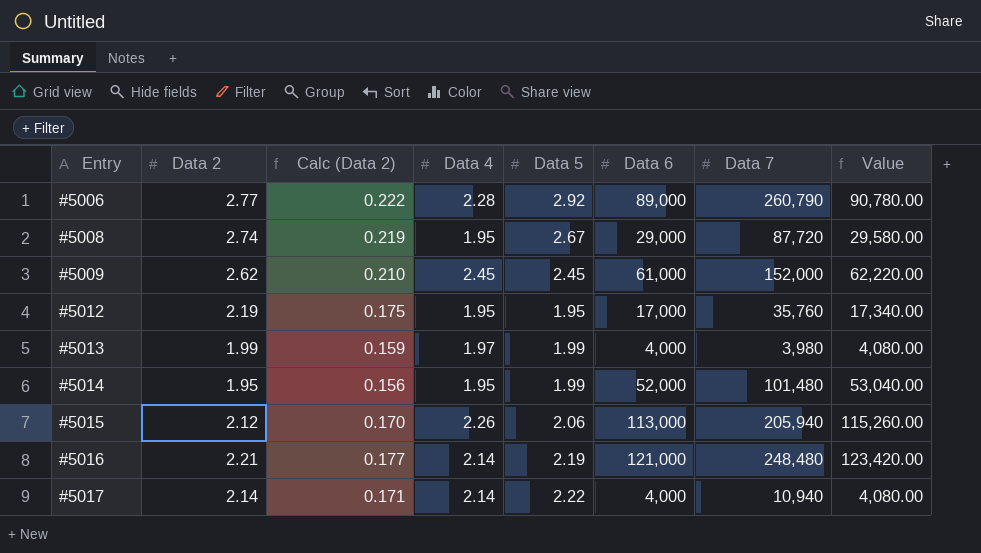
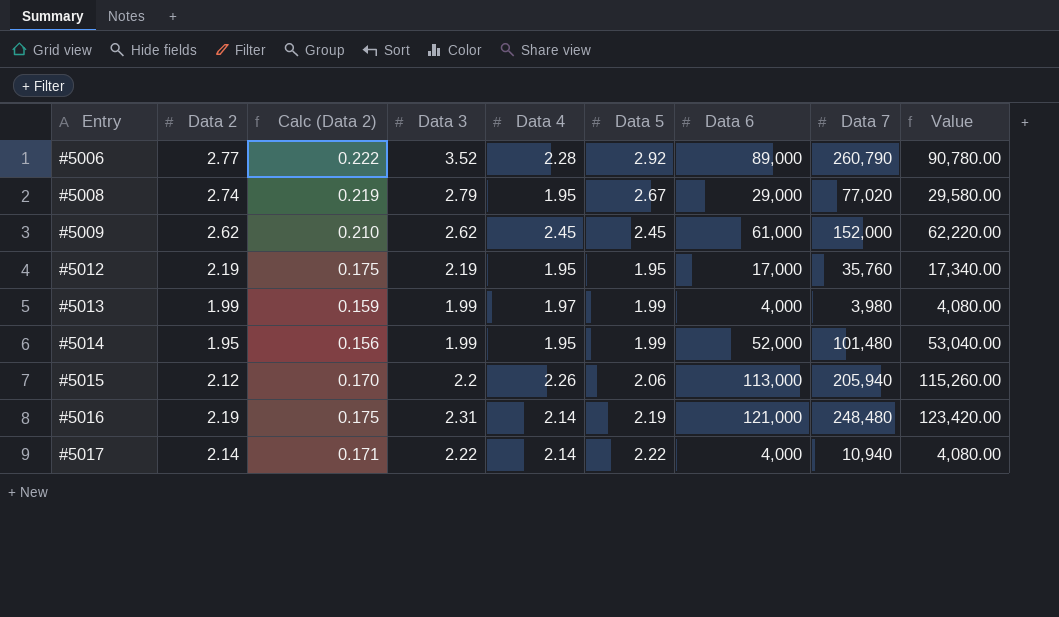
column Data 3 | position: none -> 4
#5008 | Data 7: 87,720 -> 77,020
#5016 | Data 2: 2.21 -> 2.19
#5016 | Calc (Data 2): 0.177 -> 0.175

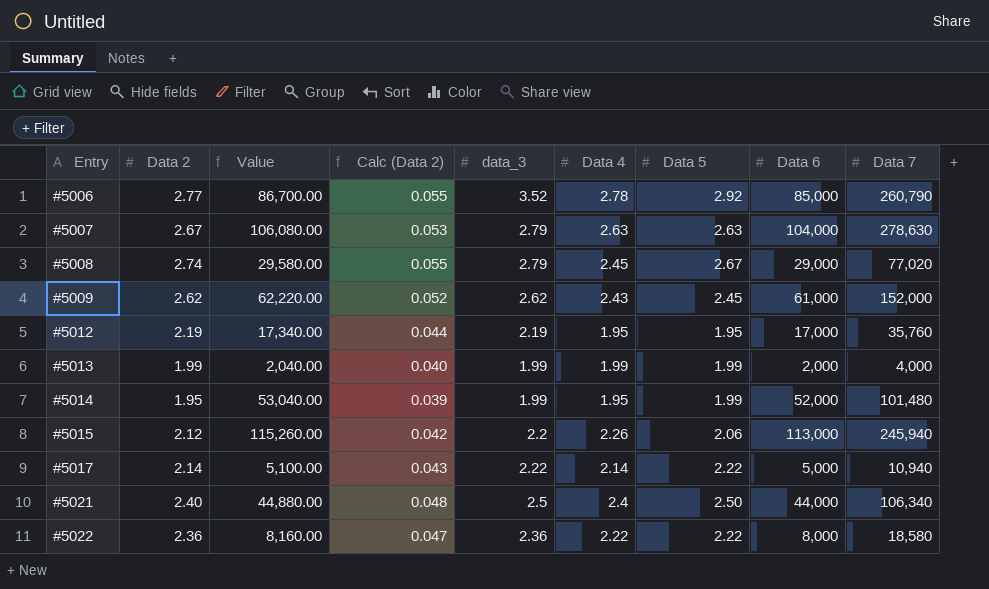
column Value | position: 9 -> 3
column Calc (Data 2) | formula: [Data 2] * 0.08 -> [Data 2] * 0.02
column name: Data 3 -> data_3
row #5016: 2.19 | 0.175 | 2.31 | 2.14 | 2.19 | 121,000 | 248,480 | 123,420.00 -> none
#5006 | Value: 90,780.00 -> 86,700.00
#5006 | Data 4: 2.28 -> 2.78
#5006 | Data 6: 89,000 -> 85,000
row #5007: none -> 2.67 | 106,080.00 | 0.053 | 2.79 | 2.63 | 2.63 | 104,000 | 278,630
#5008 | Data 4: 1.95 -> 2.45
#5009 | Data 4: 2.45 -> 2.43
#5013 | Value: 4,080.00 -> 2,040.00
#5013 | Data 4: 1.97 -> 1.99
#5013 | Data 6: 4,000 -> 2,000
#5013 | Data 7: 3,980 -> 4,000
#5015 | Data 7: 205,940 -> 245,940
#5017 | Value: 4,080.00 -> 5,100.00
#5017 | Data 6: 4,000 -> 5,000
row #5021: none -> 2.40 | 44,880.00 | 0.048 | 2.5 | 2.4 | 2.50 | 44,000 | 106,340
row #5022: none -> 2.36 | 8,160.00 | 0.047 | 2.36 | 2.22 | 2.22 | 8,000 | 18,580

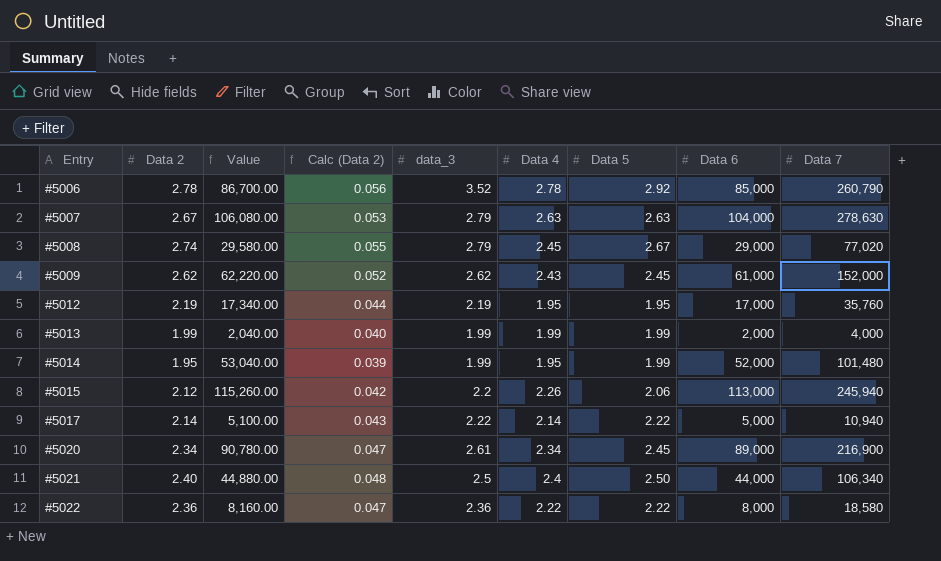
#5006 | Data 2: 2.77 -> 2.78
#5006 | Calc (Data 2): 0.055 -> 0.056
row #5020: none -> 2.34 | 90,780.00 | 0.047 | 2.61 | 2.34 | 2.45 | 89,000 | 216,900

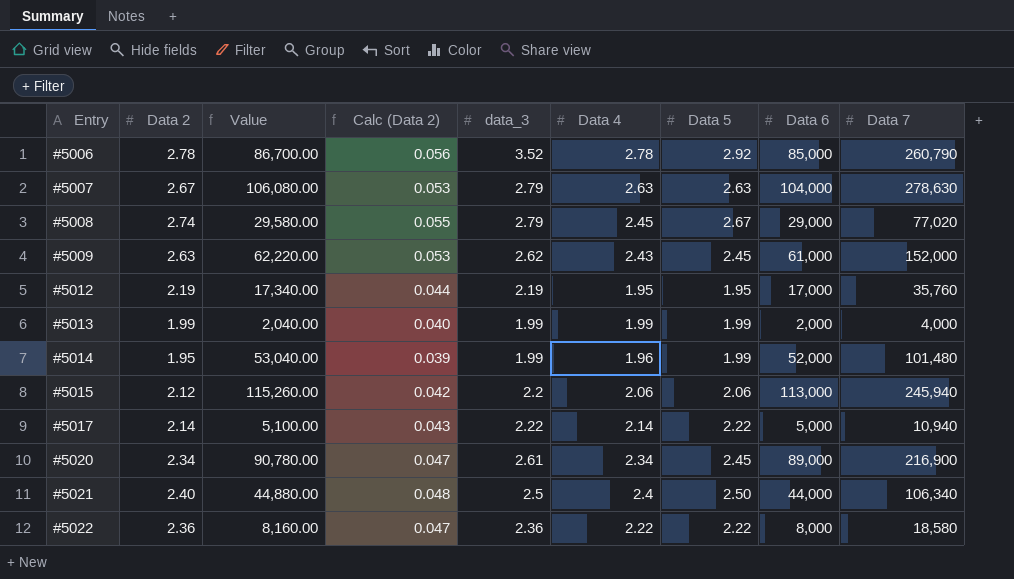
#5009 | Data 2: 2.62 -> 2.63
#5009 | Calc (Data 2): 0.052 -> 0.053
#5014 | Data 4: 1.95 -> 1.96
#5015 | Data 4: 2.26 -> 2.06

